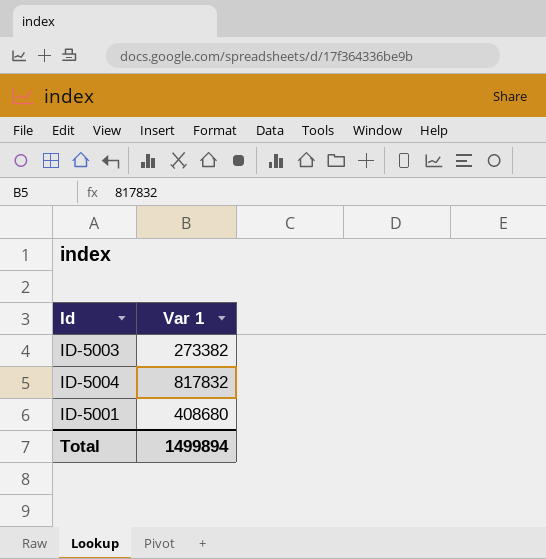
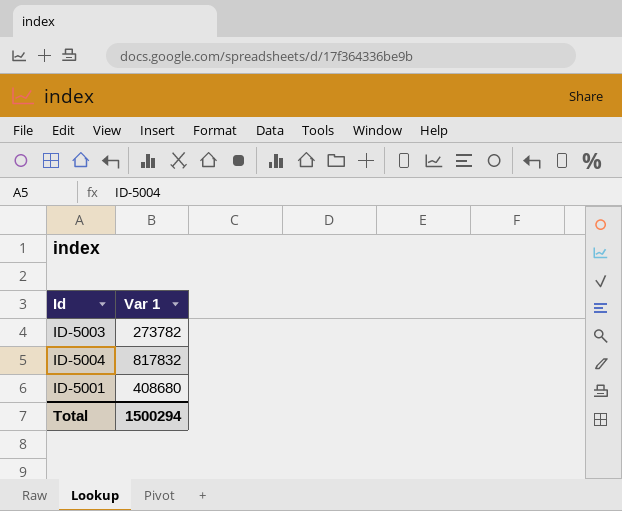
ID-5003 | Var 1: 273382 -> 273782
Total | Var 1: 1499894 -> 1500294

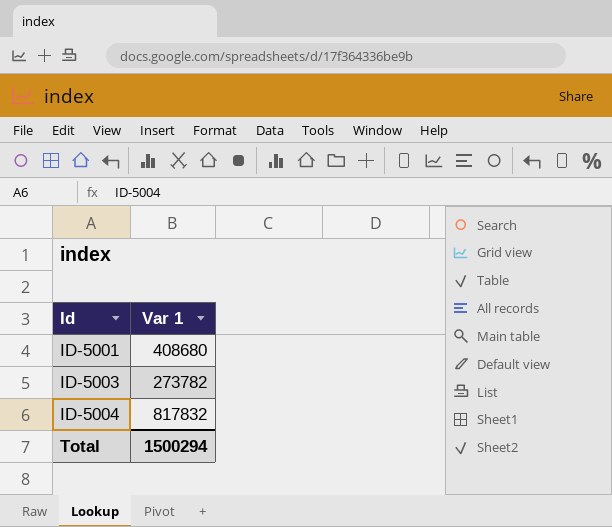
row order: none -> Id ascending

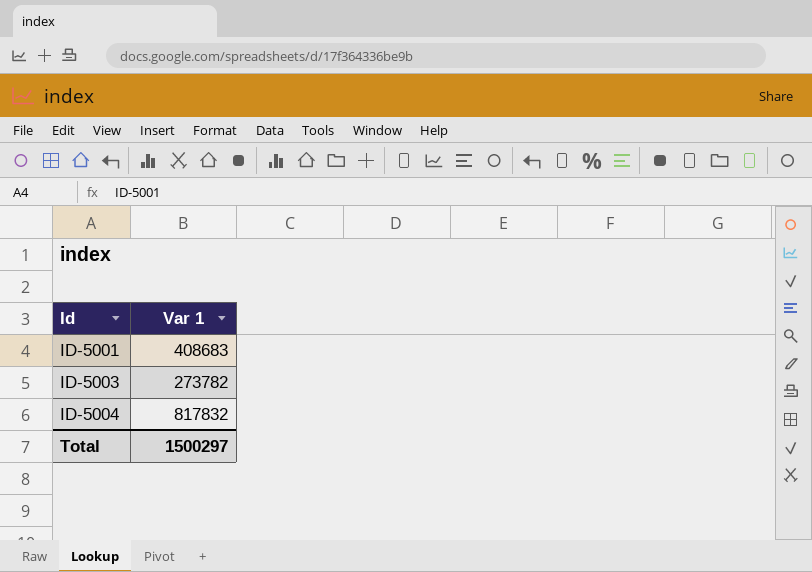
ID-5001 | Var 1: 408680 -> 408683
Total | Var 1: 1500294 -> 1500297

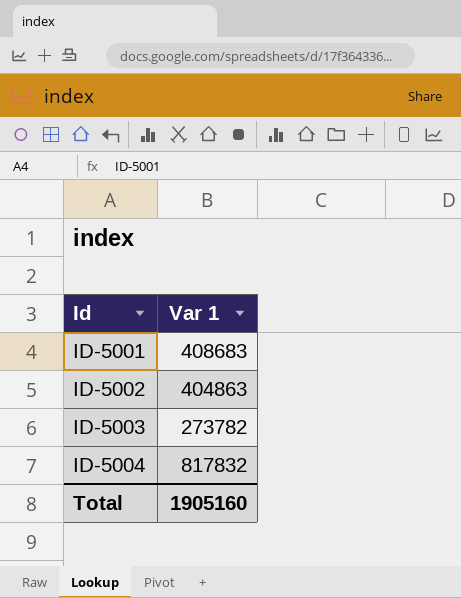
row ID-5002: none -> 404863
Total | Var 1: 1500297 -> 1905160

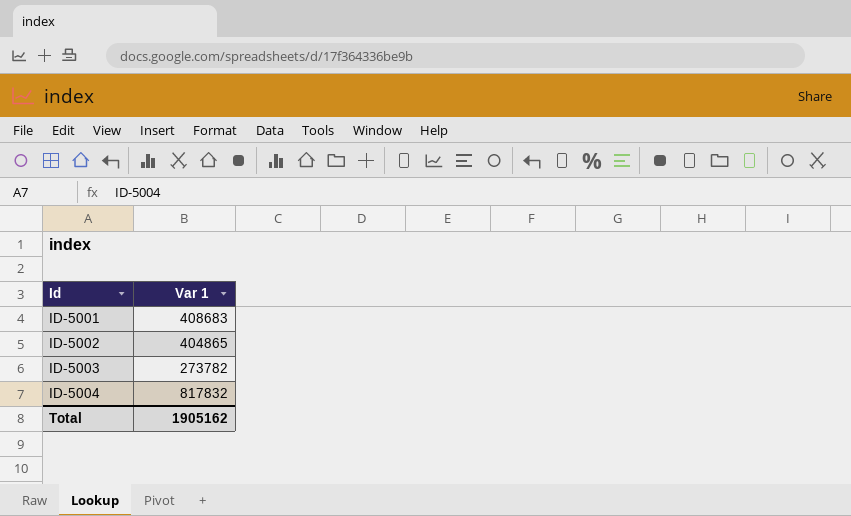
ID-5002 | Var 1: 404863 -> 404865
Total | Var 1: 1905160 -> 1905162

